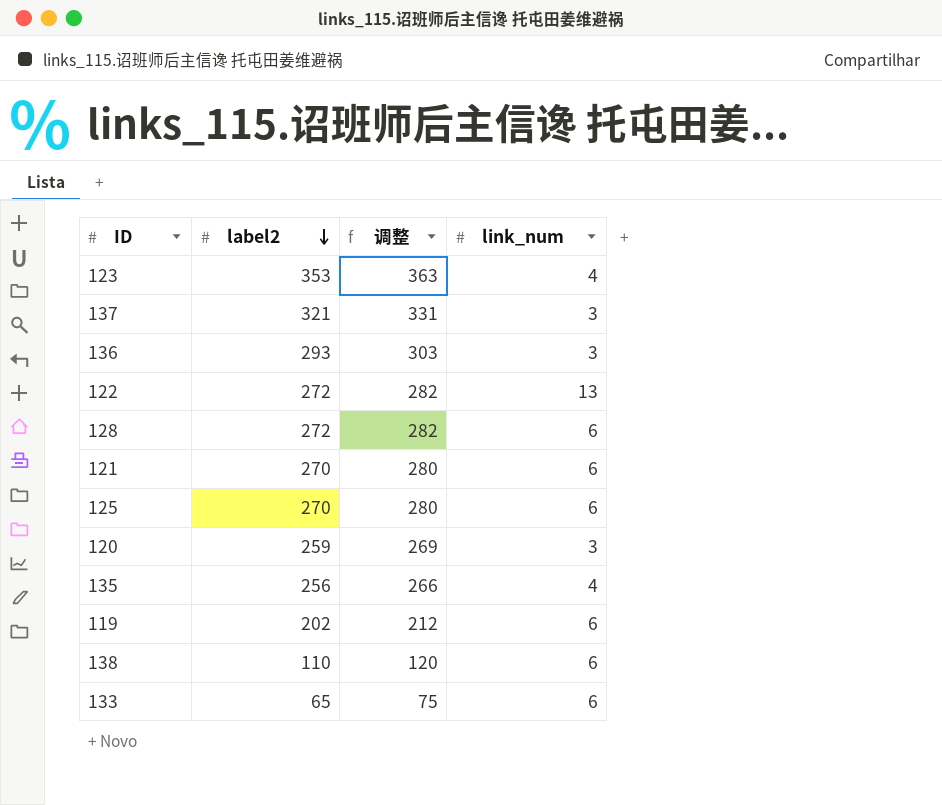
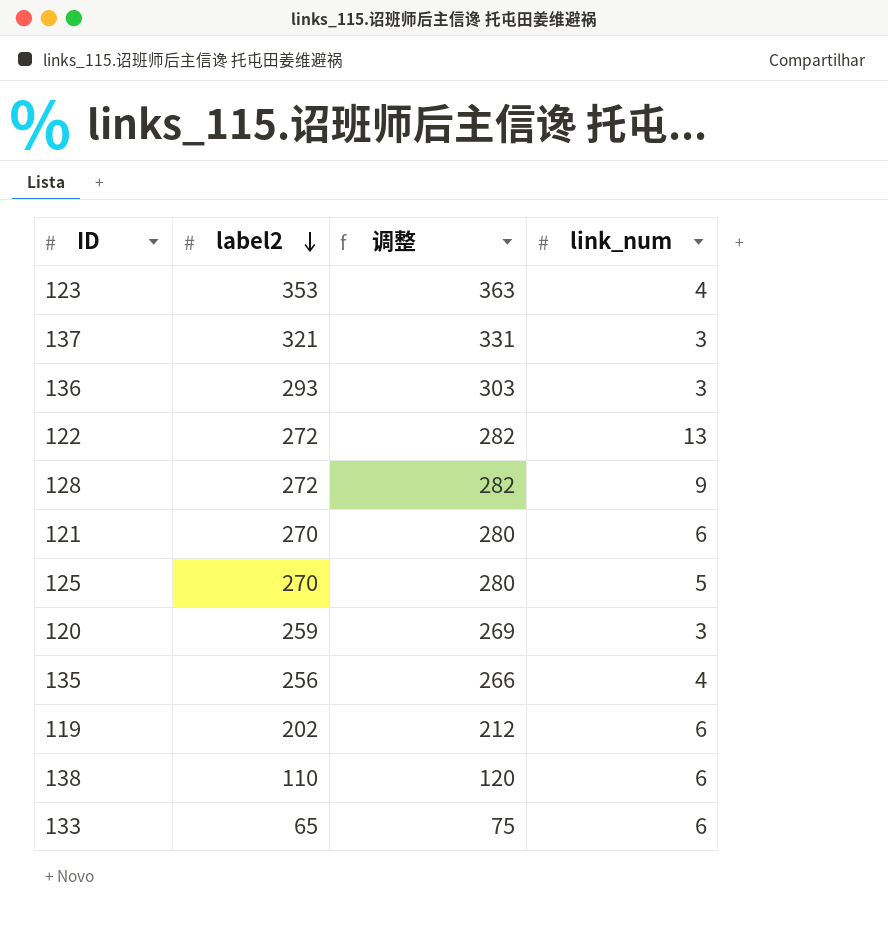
128 | link_num: 6 -> 9
125 | link_num: 6 -> 5

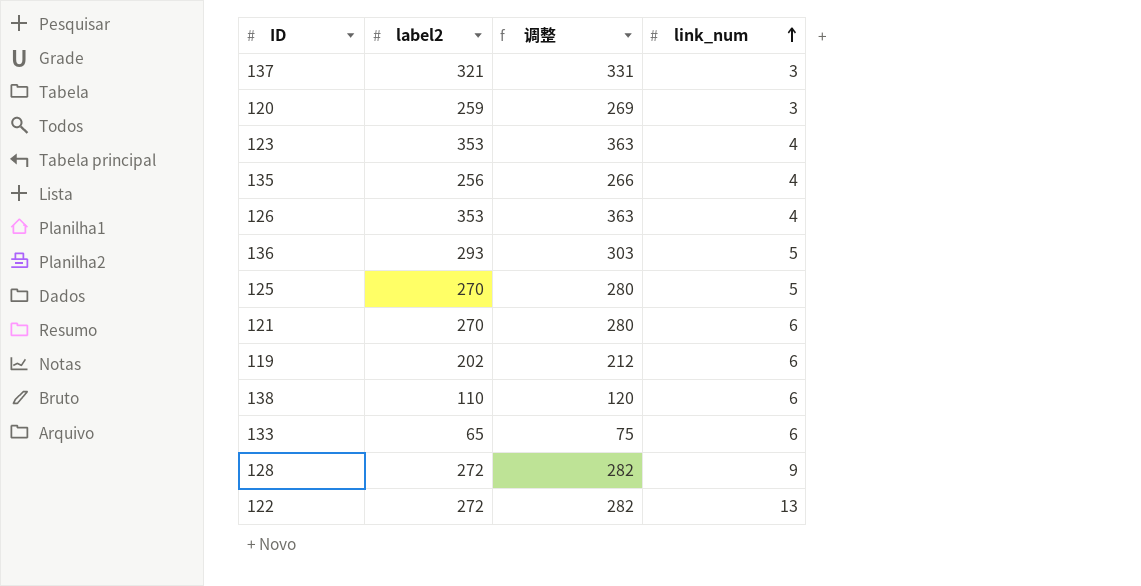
row order: label2 descending -> link_num ascending
row 126: none -> 353 | 363 | 4
136 | link_num: 3 -> 5

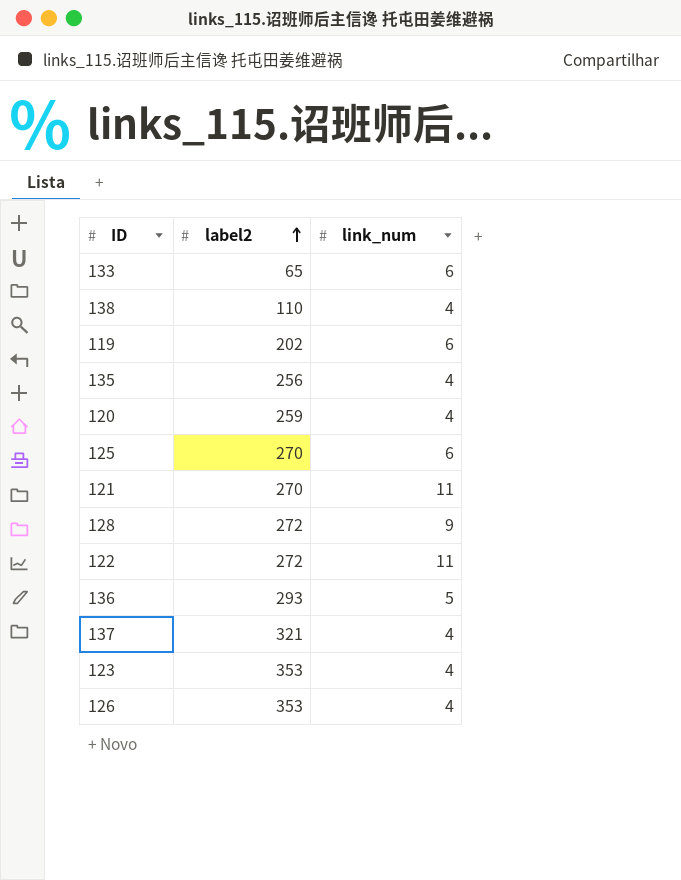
row order: link_num ascending -> label2 ascending
column 调整 | formula: [label2] + 10 -> none
138 | link_num: 6 -> 4
120 | link_num: 3 -> 4
125 | link_num: 5 -> 6
121 | link_num: 6 -> 11
122 | link_num: 13 -> 11
137 | link_num: 3 -> 4

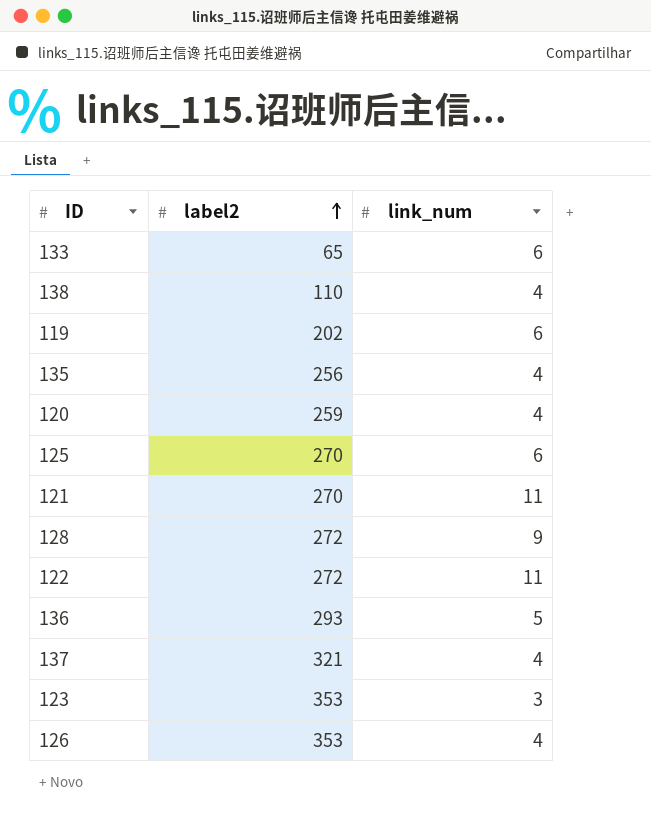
123 | link_num: 4 -> 3

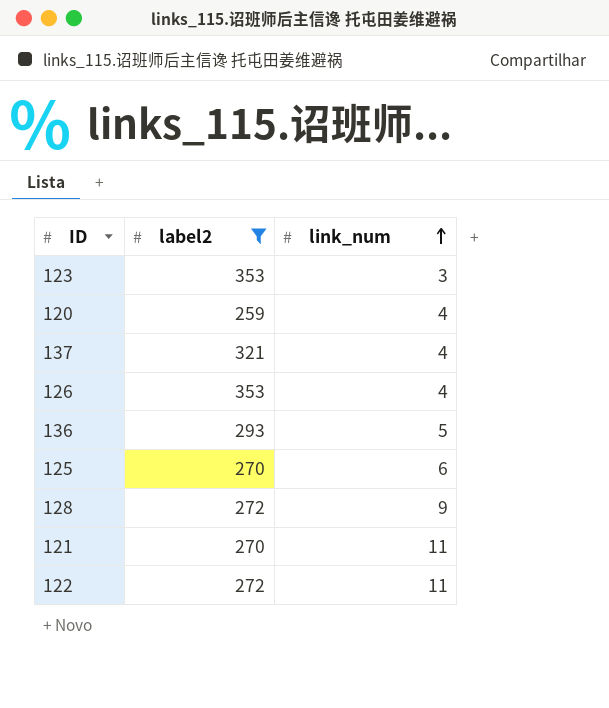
filter: none -> label2 >= 259
row order: label2 ascending -> link_num ascending

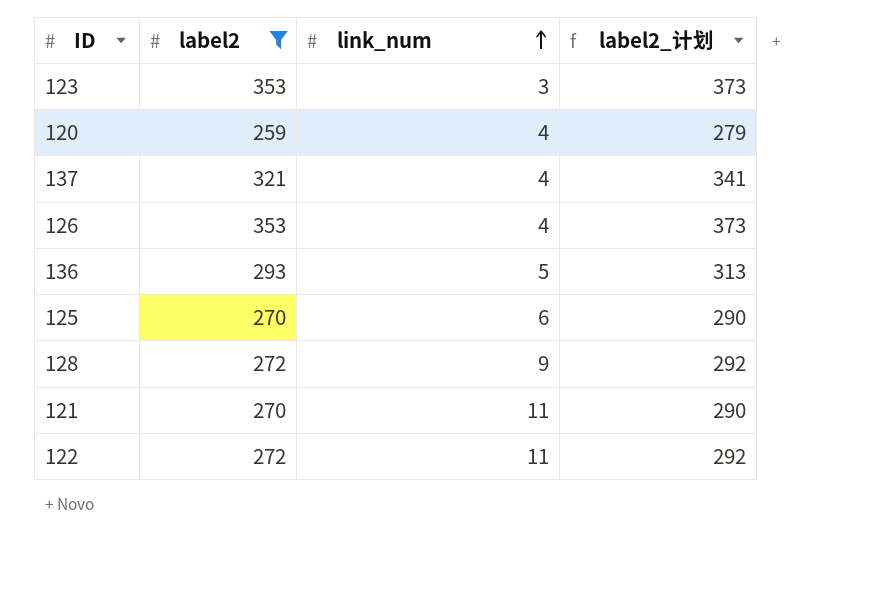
column label2_计划 | formula: none -> [label2] + 20

